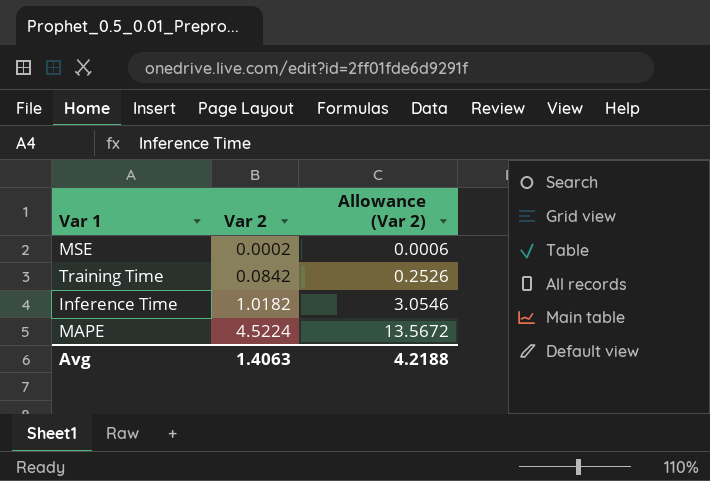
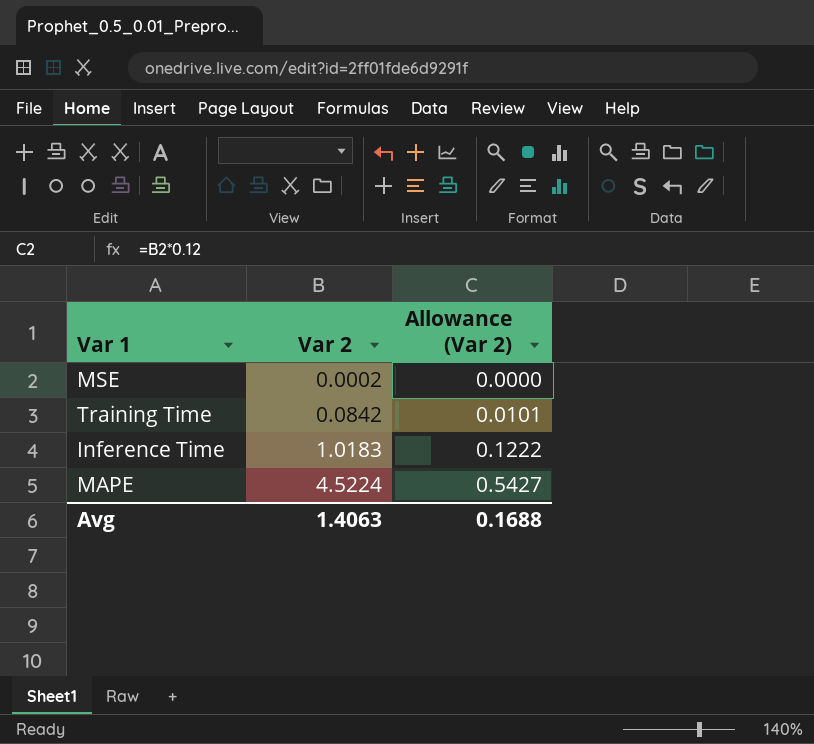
column Allowance (Var 2) | formula: [Var 2] * 3 -> [Var 2] * 0.12
Inference Time | Var 2: 1.0182 -> 1.0183
Avg | Allowance (Var 2): 4.2188 -> 0.1688

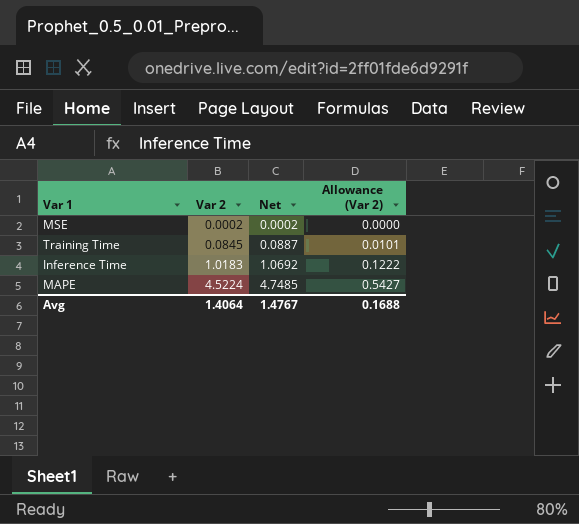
column Net | formula: none -> [Var 2] * 1.05
Training Time | Var 2: 0.0842 -> 0.0845
Avg | Var 2: 1.4063 -> 1.4064

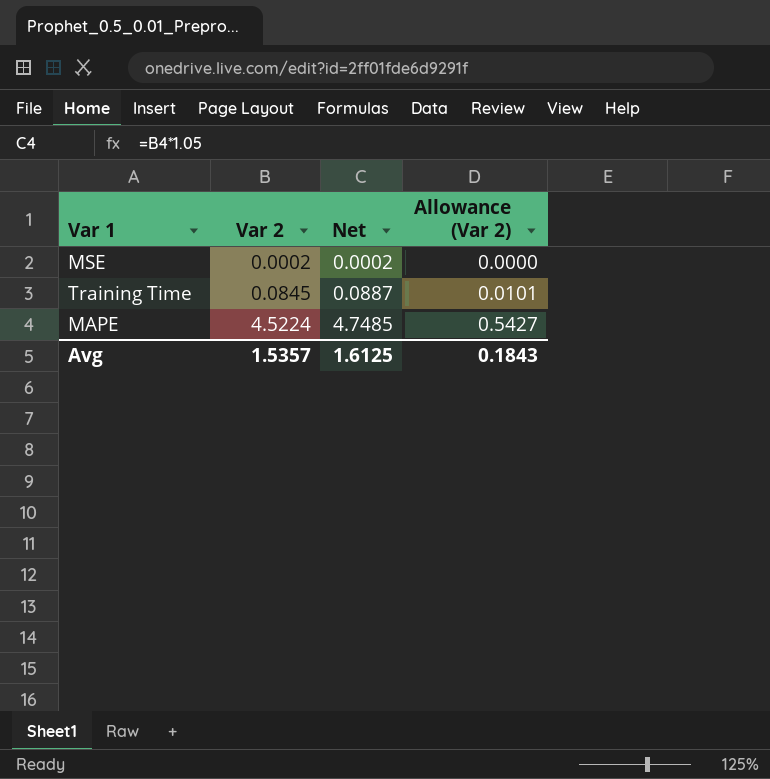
row Inference Time: 1.0183 | 1.0692 | 0.1222 -> none
Avg | Var 2: 1.4064 -> 1.5357
Avg | Net: 1.4767 -> 1.6125
Avg | Allowance (Var 2): 0.1688 -> 0.1843

